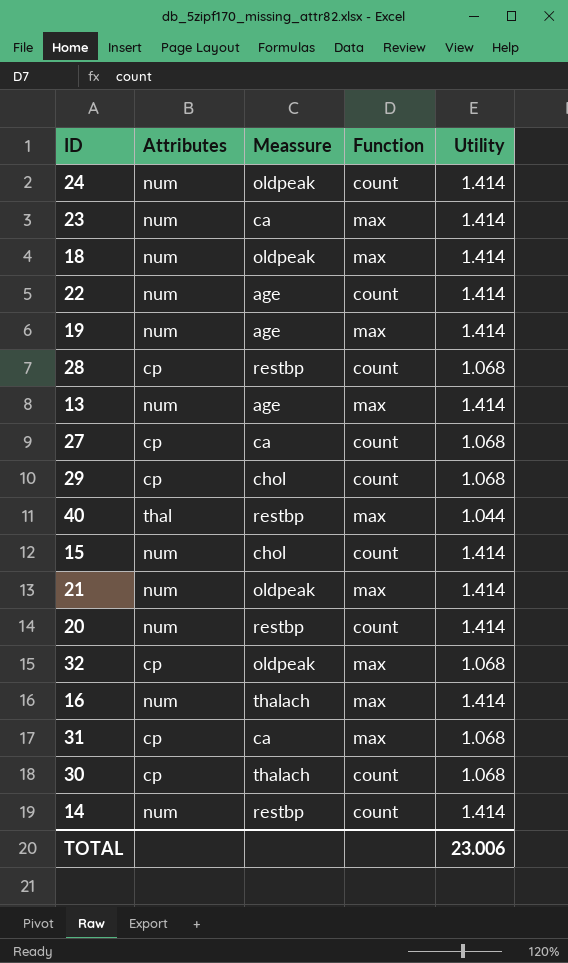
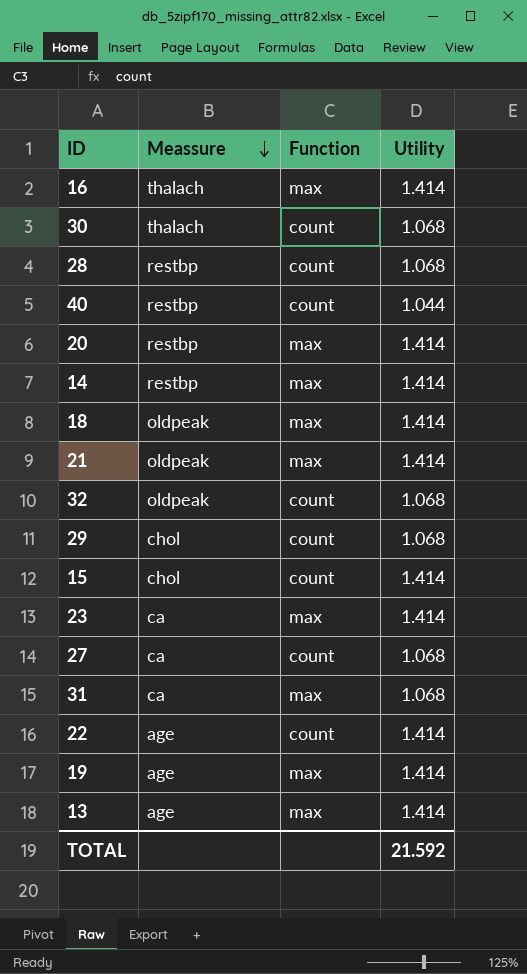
row order: none -> Meassure descending
column Attributes | position: 2 -> none
row 24: num | oldpeak | count | 1.414 -> none
40 | Function: max -> count
20 | Function: count -> max
14 | Function: count -> max
32 | Function: max -> count
TOTAL | Utility: 23.006 -> 21.592

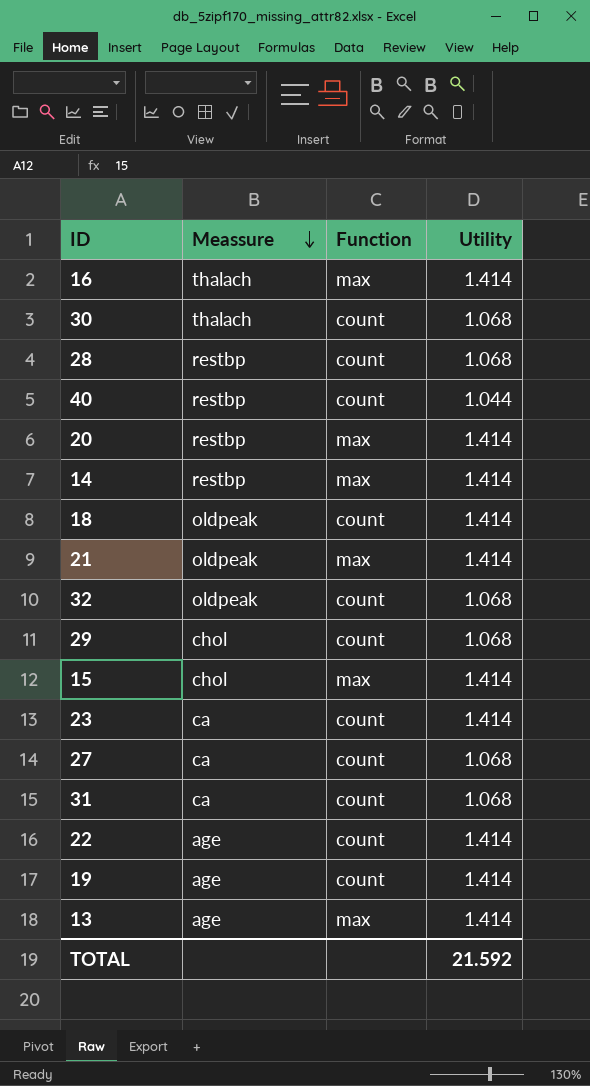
18 | Function: max -> count
15 | Function: count -> max
23 | Function: max -> count
31 | Function: max -> count
19 | Function: max -> count

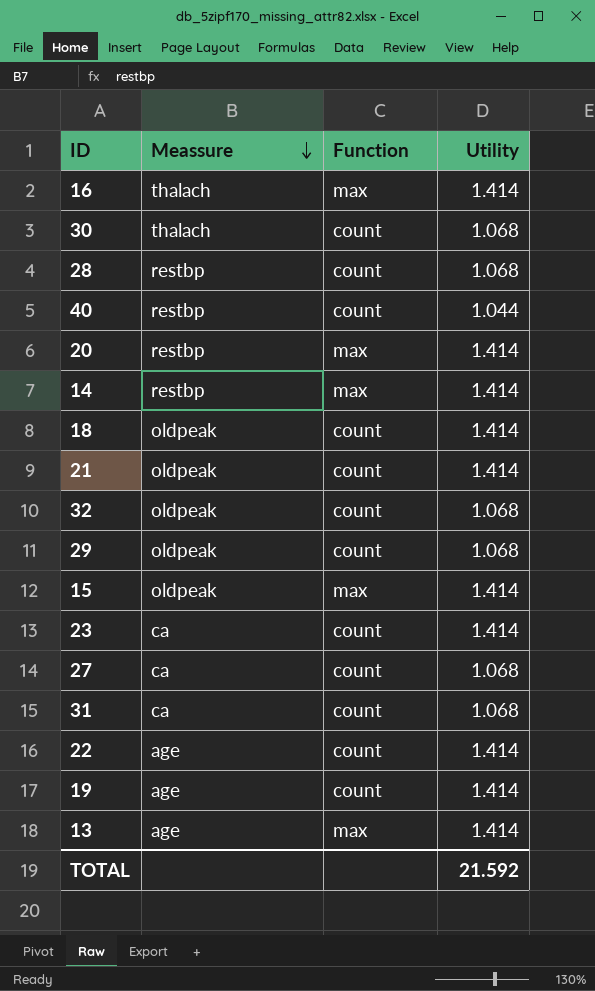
21 | Function: max -> count
29 | Meassure: chol -> oldpeak
15 | Meassure: chol -> oldpeak

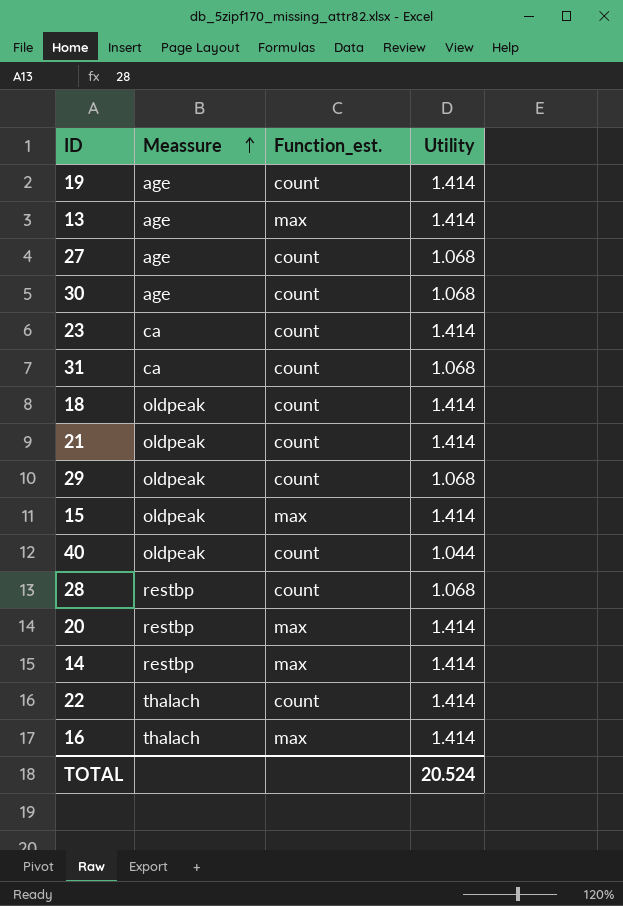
row order: Meassure descending -> Meassure ascending
column name: Function -> Function_est.
row 32: oldpeak | count | 1.068 -> none
27 | Meassure: ca -> age
30 | Meassure: thalach -> age
40 | Meassure: restbp -> oldpeak
22 | Meassure: age -> thalach
TOTAL | Utility: 21.592 -> 20.524

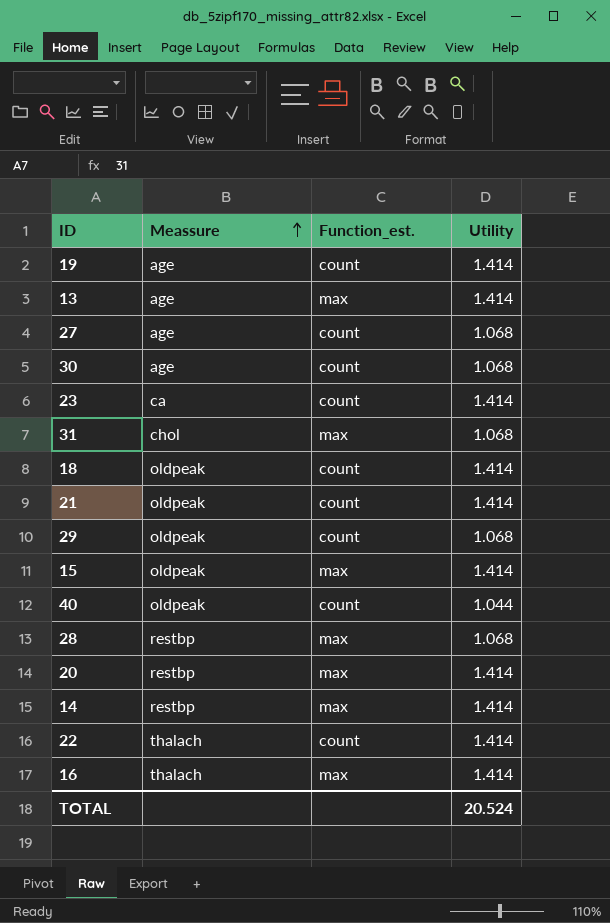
31 | Meassure: ca -> chol
31 | Function_est.: count -> max
28 | Function_est.: count -> max

